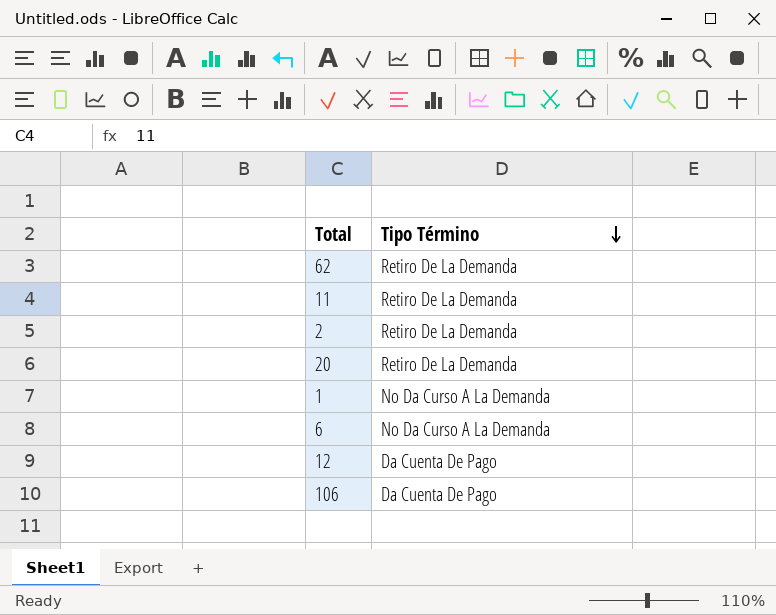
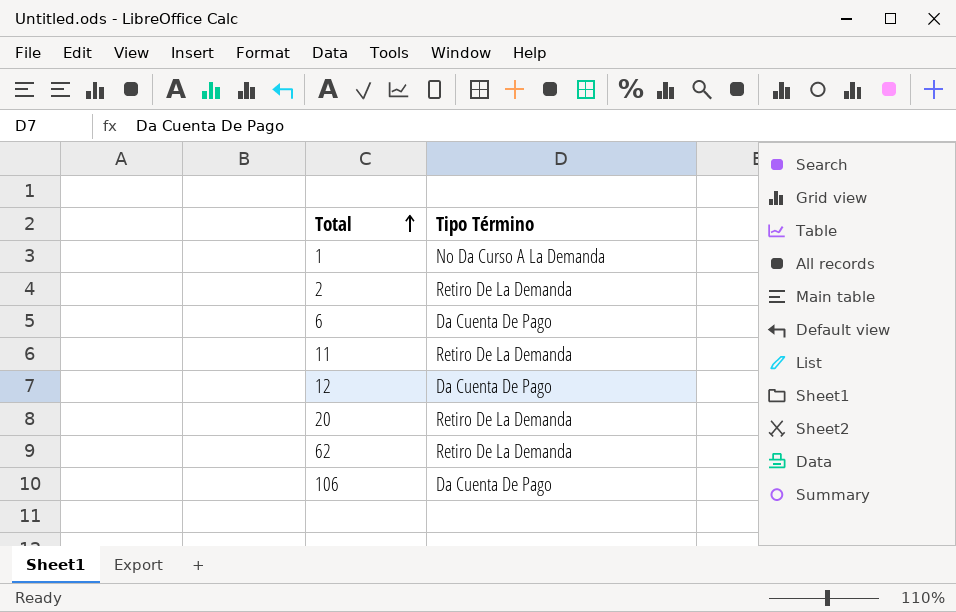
row order: Tipo Término descending -> Total ascending
6 | Tipo Término: No Da Curso A La Demanda -> Da Cuenta De Pago

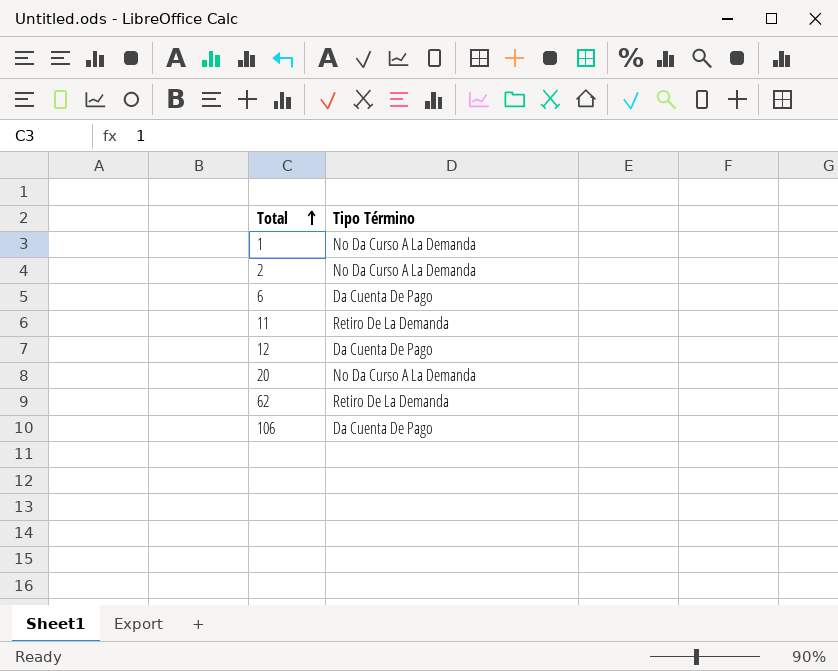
2 | Tipo Término: Retiro De La Demanda -> No Da Curso A La Demanda
20 | Tipo Término: Retiro De La Demanda -> No Da Curso A La Demanda

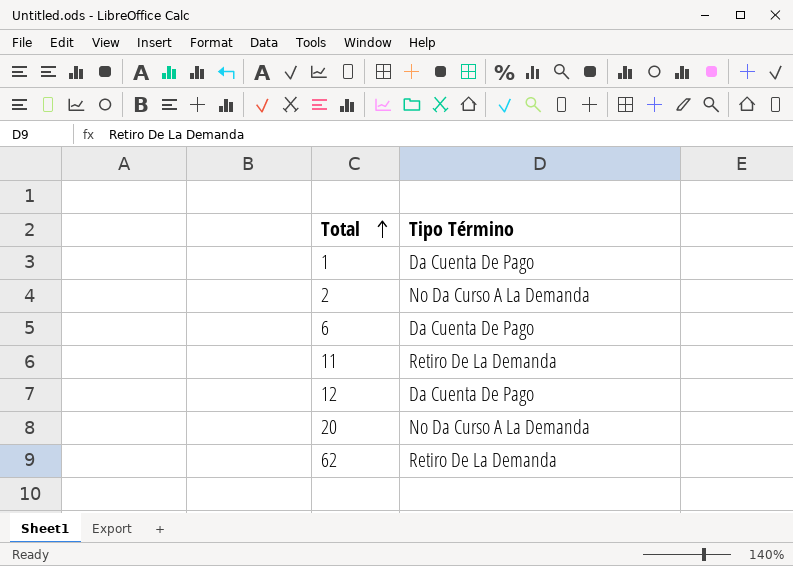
row 106: Da Cuenta De Pago -> none
1 | Tipo Término: No Da Curso A La Demanda -> Da Cuenta De Pago

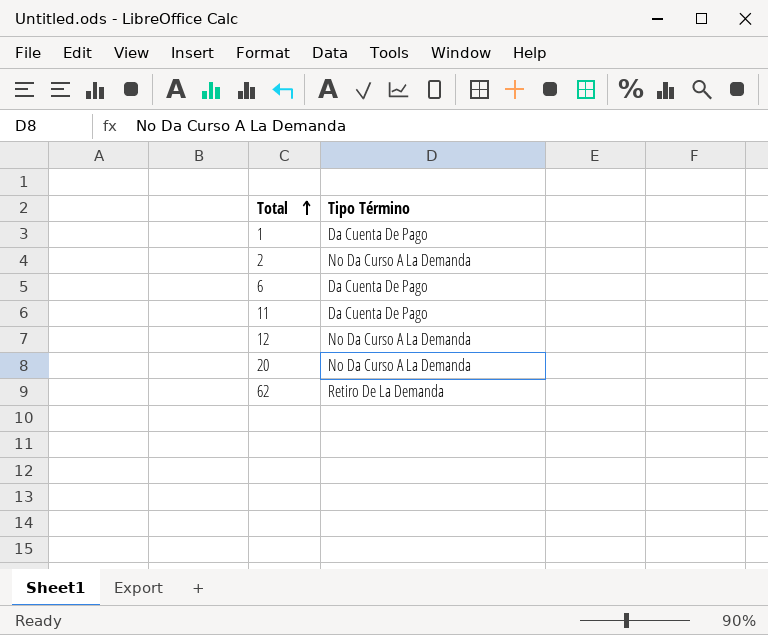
11 | Tipo Término: Retiro De La Demanda -> Da Cuenta De Pago
12 | Tipo Término: Da Cuenta De Pago -> No Da Curso A La Demanda

